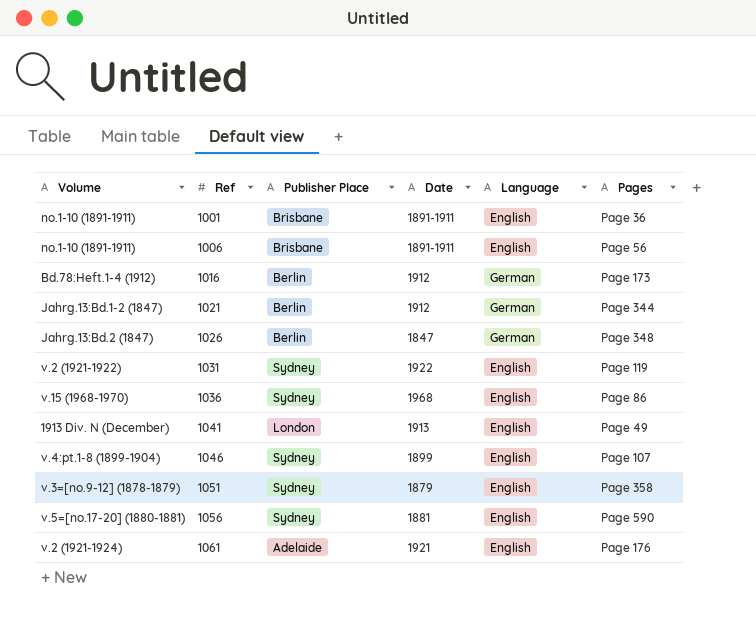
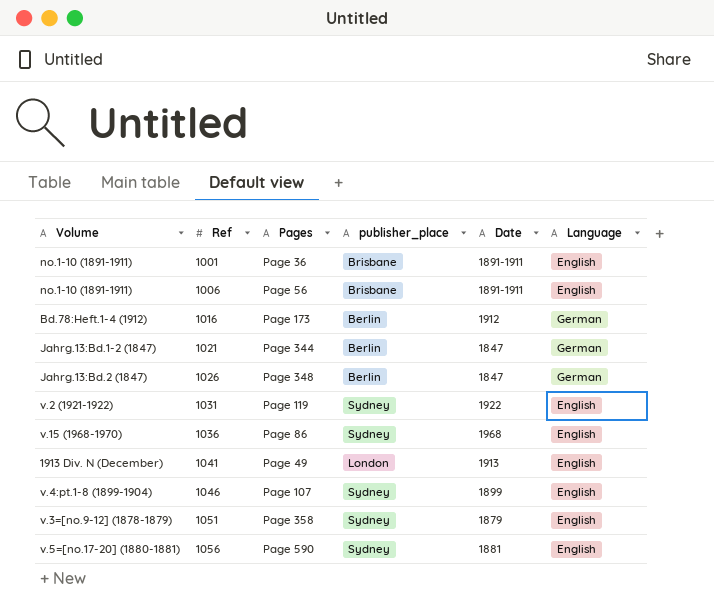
column Pages | position: 6 -> 3
column name: Publisher Place -> publisher_place
row 1061: v.2 (1921-1924) | Adelaide | 1921 | English | Page 176 -> none
1021 | Date: 1912 -> 1847

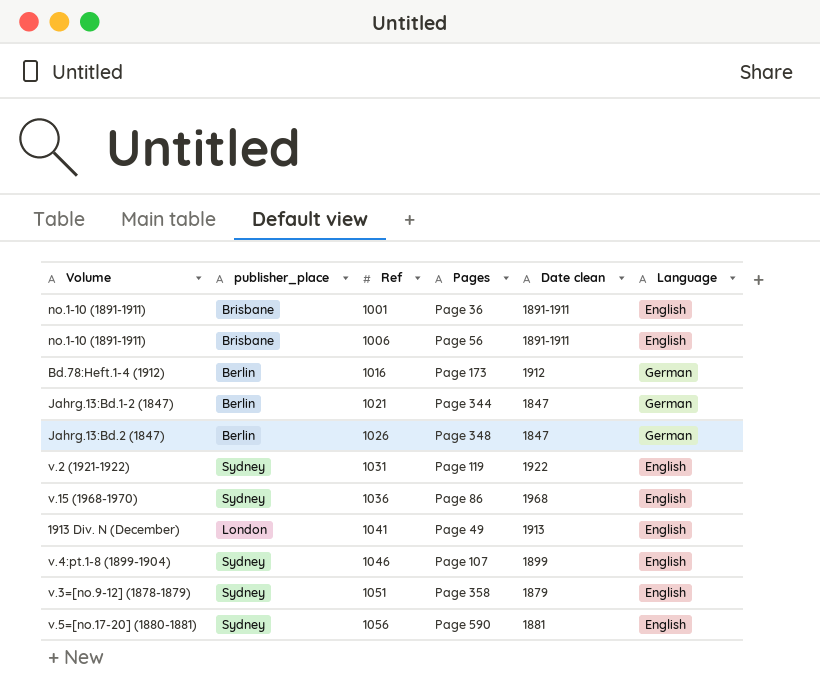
column publisher_place | position: 4 -> 2
column name: Date -> Date clean

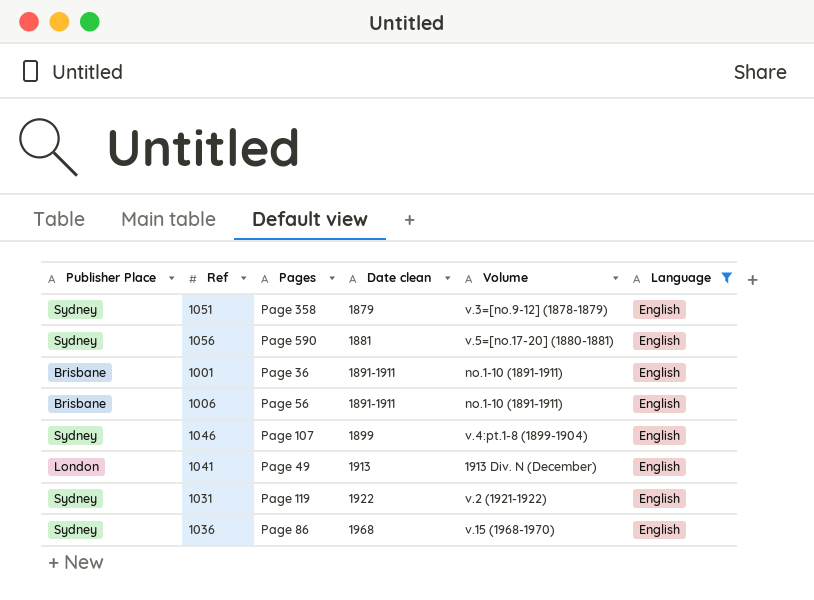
filter: none -> Language = English
row order: Ref ascending -> Date clean ascending
column name: publisher_place -> Publisher Place
column Volume | position: 1 -> 5

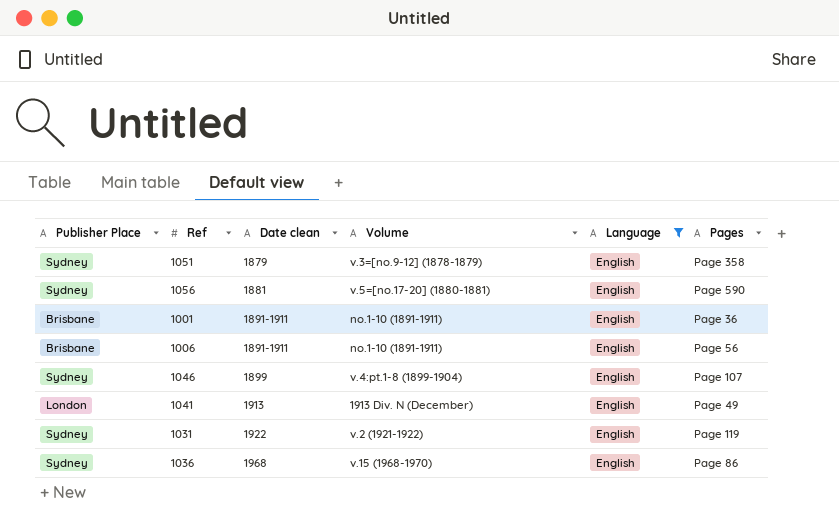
column Pages | position: 3 -> 6

